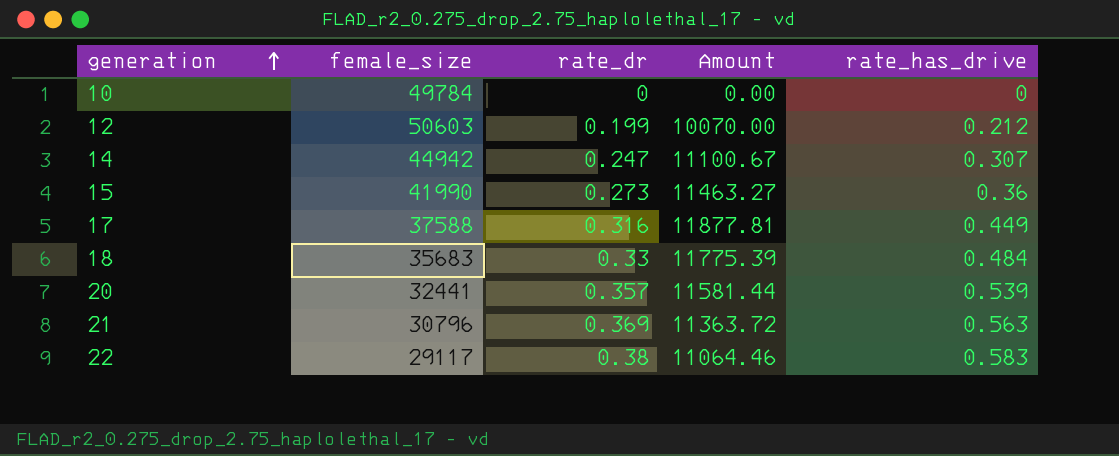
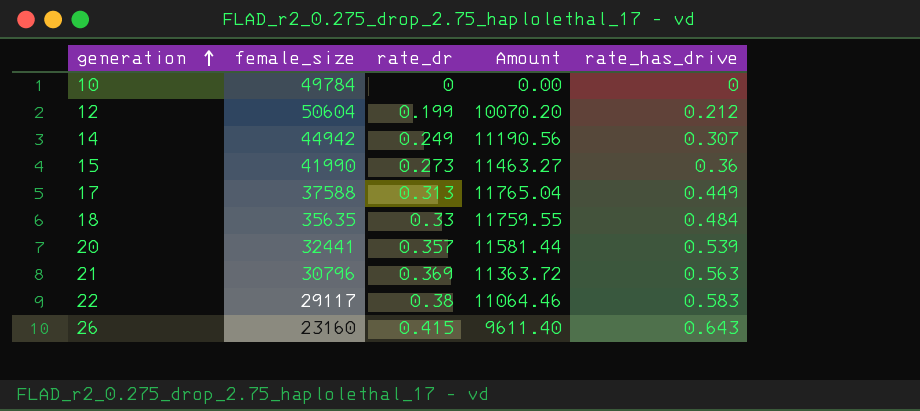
12 | female_size: 50603 -> 50604
12 | Amount: 10070.00 -> 10070.20
14 | rate_dr: 0.247 -> 0.249
14 | Amount: 11100.67 -> 11190.56
17 | rate_dr: 0.316 -> 0.313
17 | Amount: 11877.81 -> 11765.04
18 | female_size: 35683 -> 35635
18 | Amount: 11775.39 -> 11759.55
row 26: none -> 23160 | 0.415 | 9611.40 | 0.643

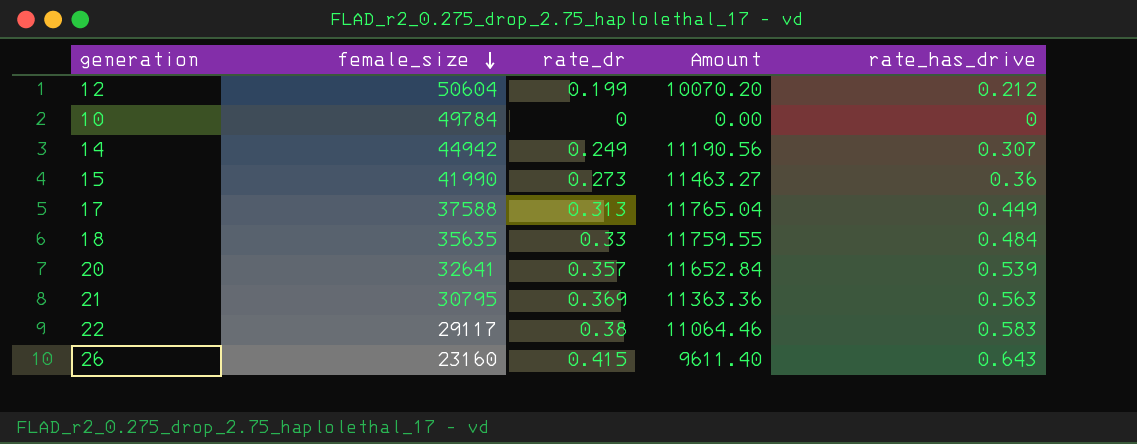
row order: generation ascending -> female_size descending
20 | female_size: 32441 -> 32641
20 | Amount: 11581.44 -> 11652.84
21 | female_size: 30796 -> 30795
21 | Amount: 11363.72 -> 11363.36

